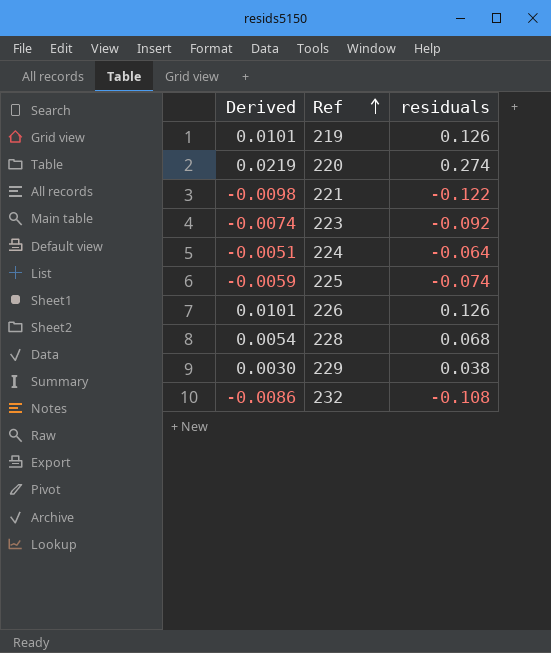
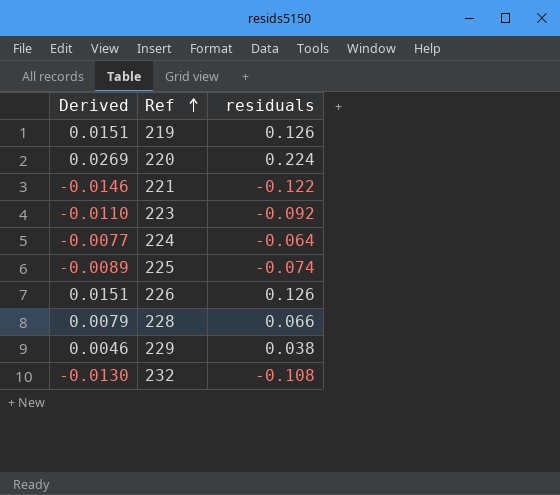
column Derived | formula: [residuals] * 0.08 -> [residuals] * 0.12
220 | residuals: 0.274 -> 0.224
228 | residuals: 0.068 -> 0.066

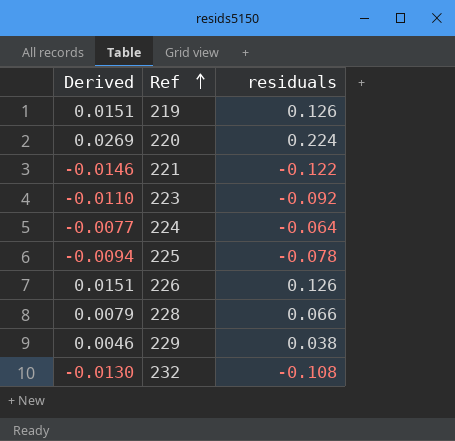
225 | Derived: -0.0089 -> -0.0094
225 | residuals: -0.074 -> -0.078

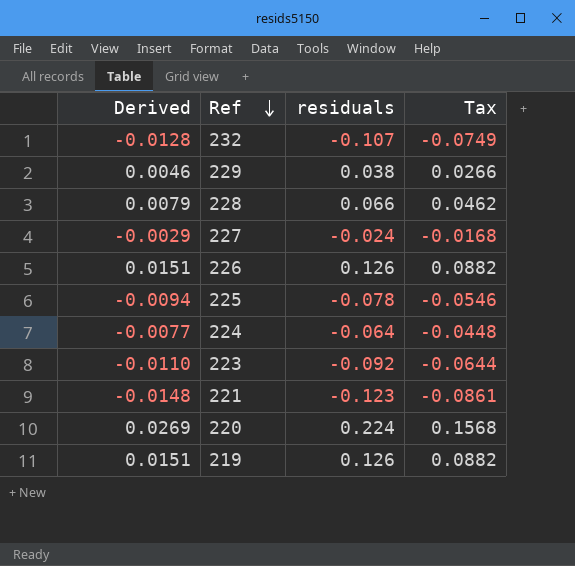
row order: Ref ascending -> Ref descending
column Tax | formula: none -> [residuals] * 0.7
232 | Derived: -0.0130 -> -0.0128
232 | residuals: -0.108 -> -0.107
row 227: none -> -0.0029 | -0.024 | -0.0168
221 | Derived: -0.0146 -> -0.0148
221 | residuals: -0.122 -> -0.123

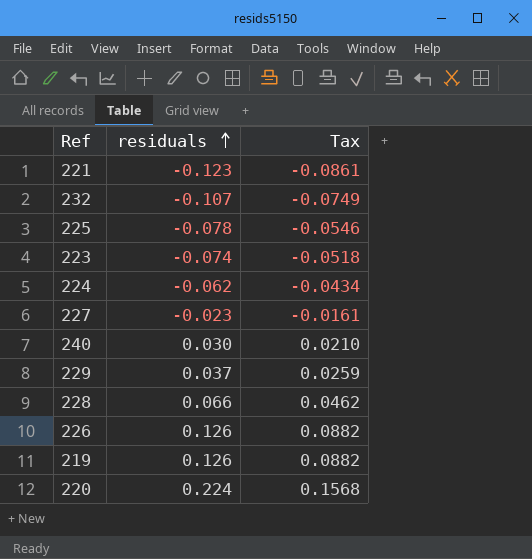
row order: Ref descending -> residuals ascending
column Derived | formula: [residuals] * 0.12 -> none
223 | residuals: -0.092 -> -0.074
223 | Tax: -0.0644 -> -0.0518
224 | residuals: -0.064 -> -0.062
224 | Tax: -0.0448 -> -0.0434
227 | residuals: -0.024 -> -0.023
227 | Tax: -0.0168 -> -0.0161
row 240: none -> 0.030 | 0.0210
229 | residuals: 0.038 -> 0.037
229 | Tax: 0.0266 -> 0.0259

